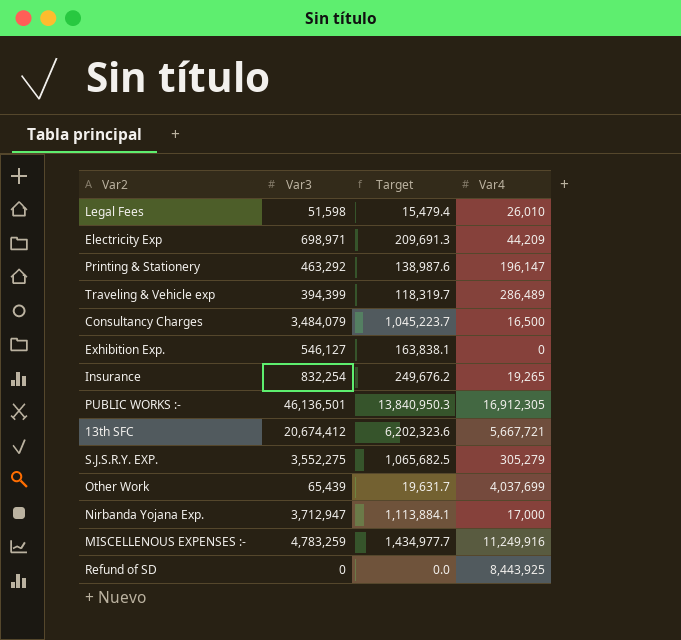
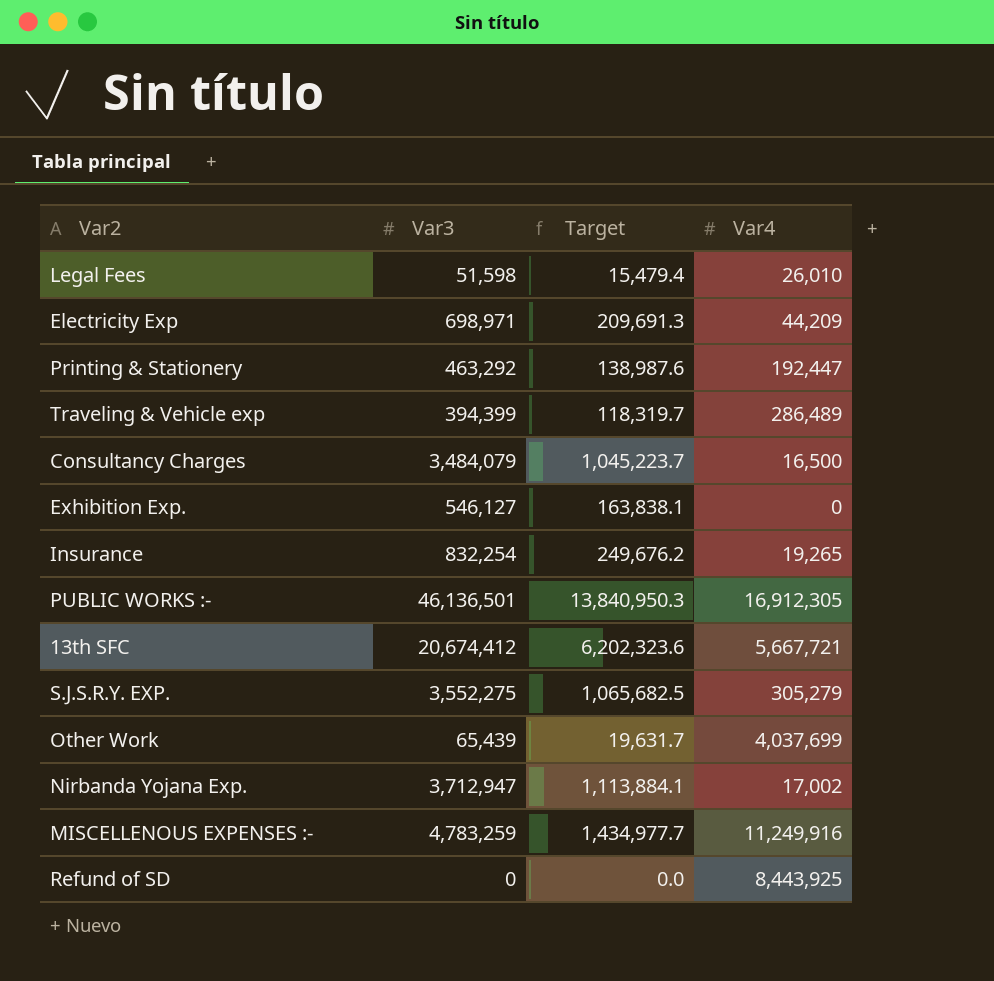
Printing & Stationery | Var4: 196,147 -> 192,447
Nirbanda Yojana Exp. | Var4: 17,000 -> 17,002

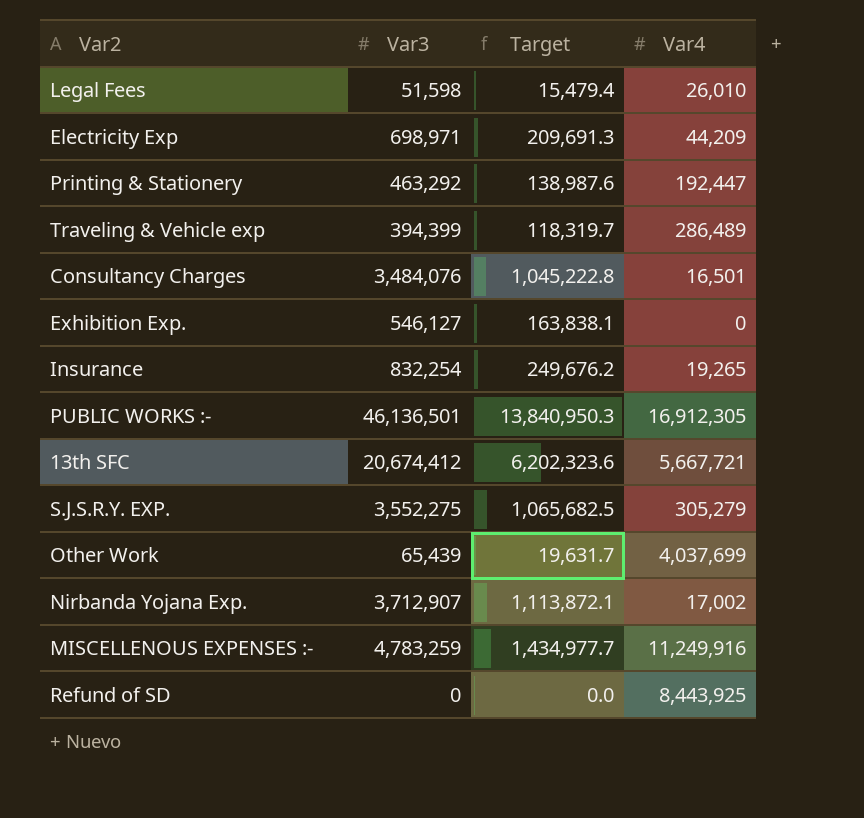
Consultancy Charges | Var3: 3,484,079 -> 3,484,076
Consultancy Charges | Target: 1,045,223.7 -> 1,045,222.8
Consultancy Charges | Var4: 16,500 -> 16,501
Nirbanda Yojana Exp. | Var3: 3,712,947 -> 3,712,907
Nirbanda Yojana Exp. | Target: 1,113,884.1 -> 1,113,872.1

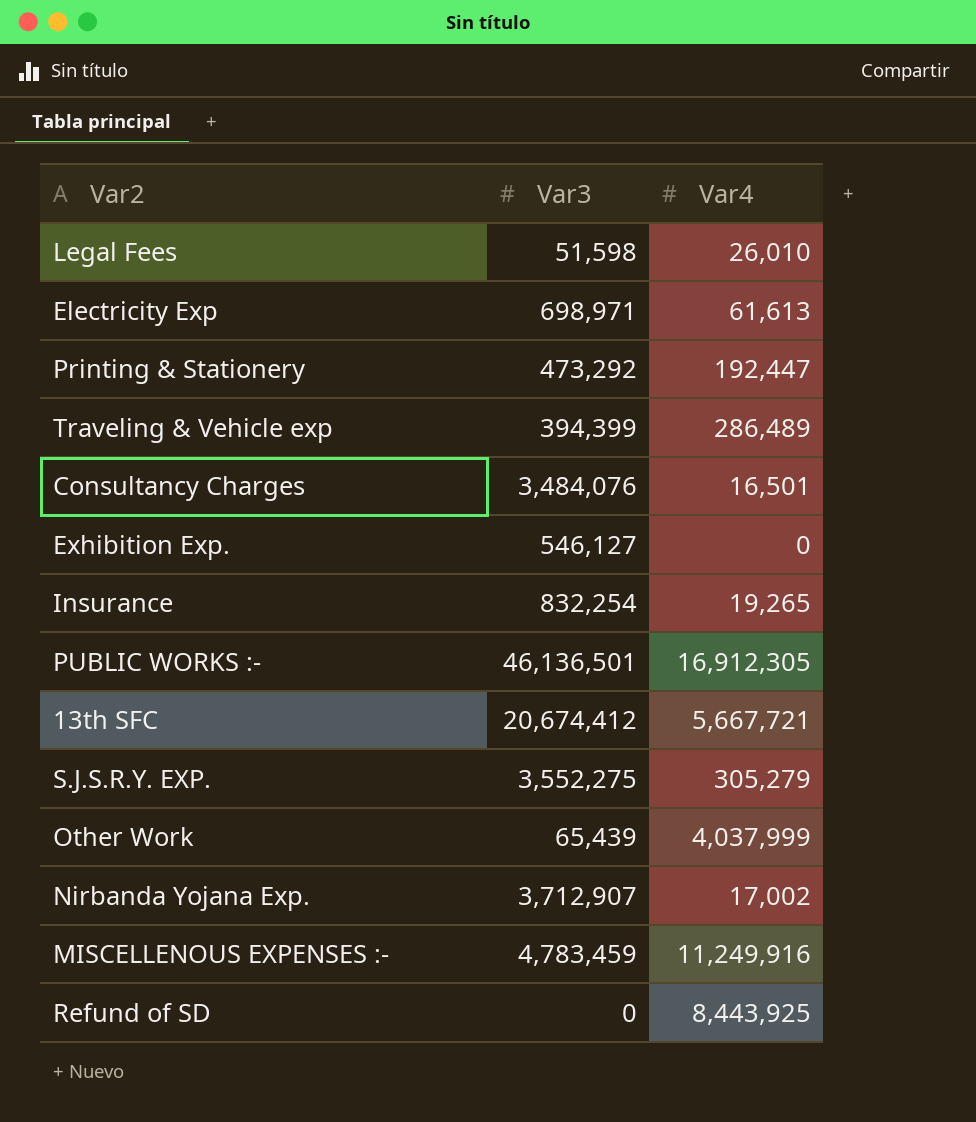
column Target | formula: [Var3] * 0.3 -> none
Electricity Exp | Var4: 44,209 -> 61,613
Printing & Stationery | Var3: 463,292 -> 473,292
Other Work | Var4: 4,037,699 -> 4,037,999
MISCELLENOUS EXPENSES :- | Var3: 4,783,259 -> 4,783,459

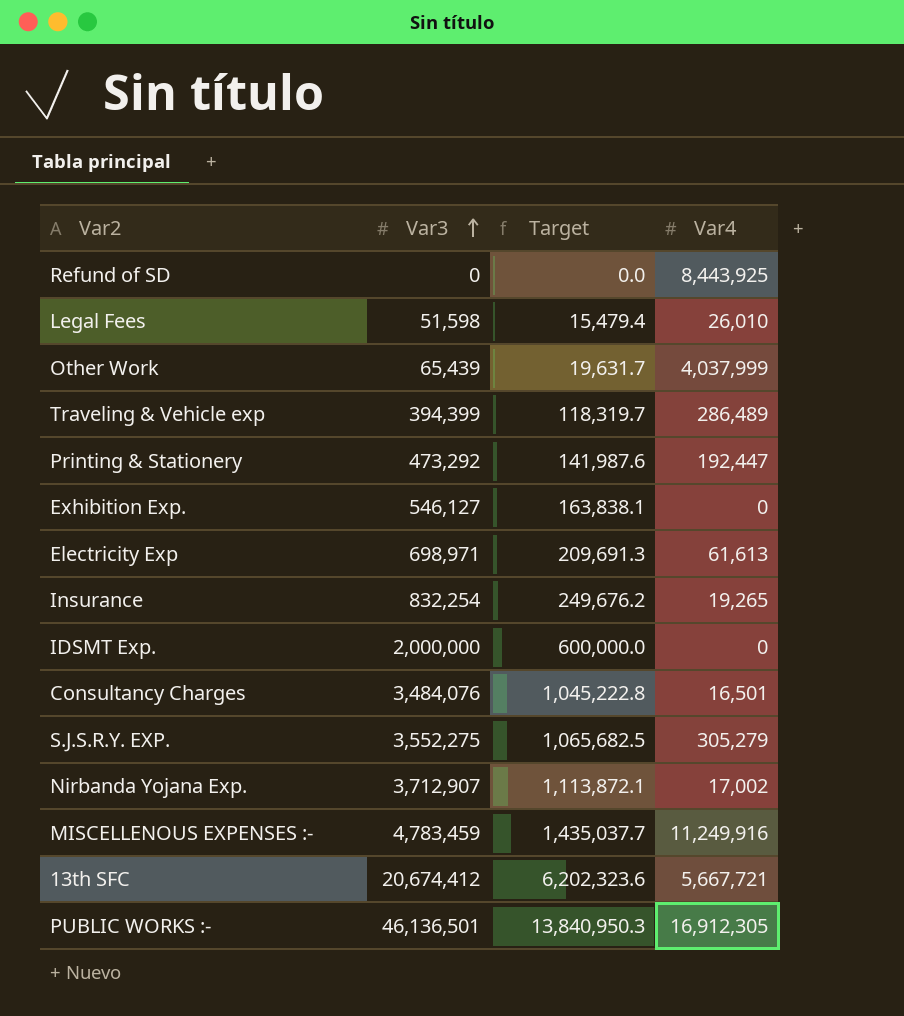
row order: none -> Var3 ascending
column Target | formula: none -> [Var3] * 0.3
row IDSMT Exp.: none -> 2,000,000 | 600,000.0 | 0

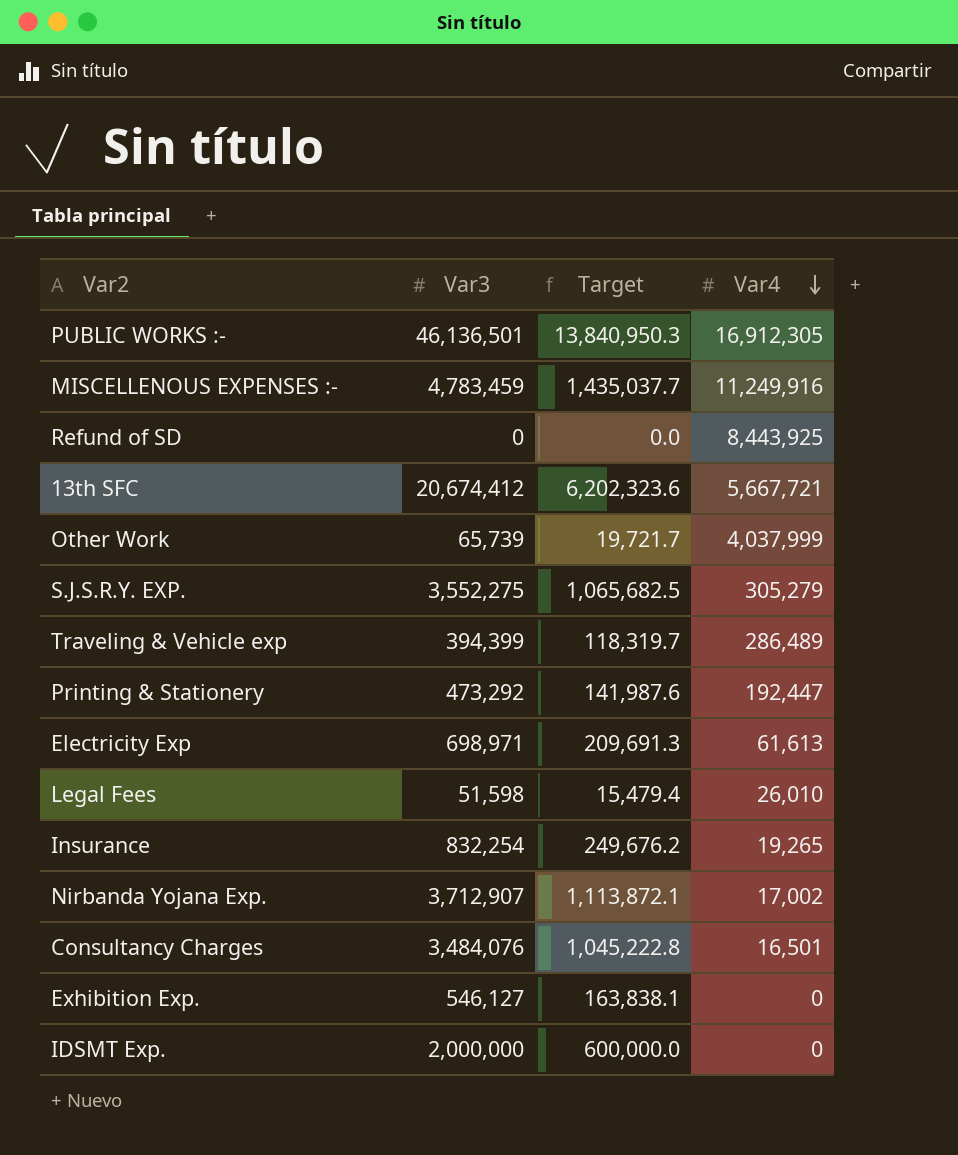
row order: Var3 ascending -> Var4 descending
Other Work | Var3: 65,439 -> 65,739
Other Work | Target: 19,631.7 -> 19,721.7

